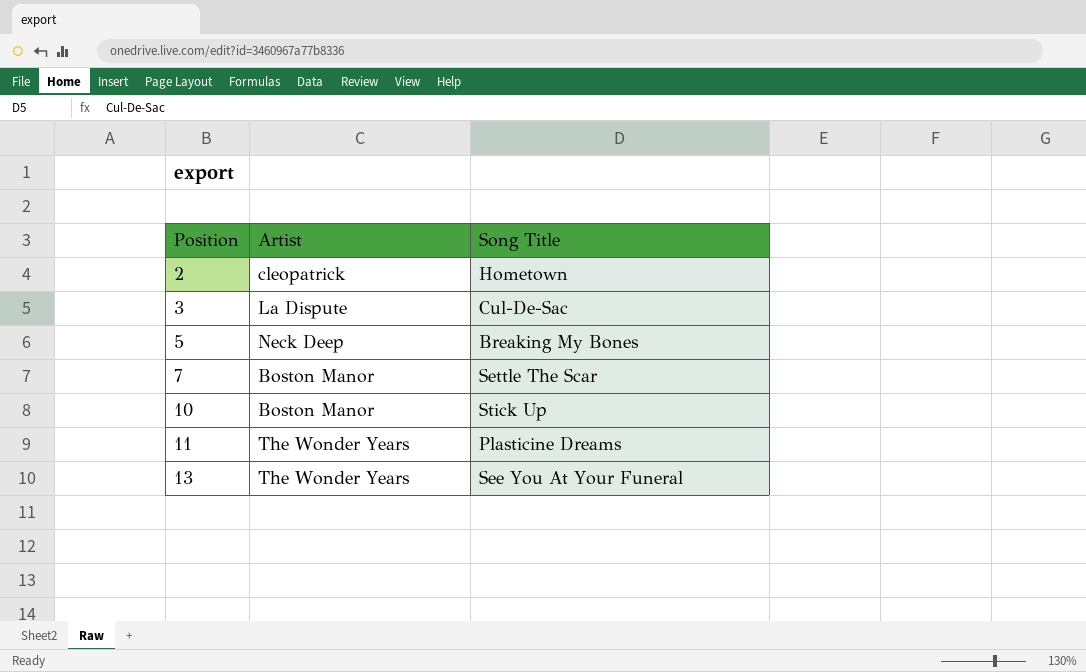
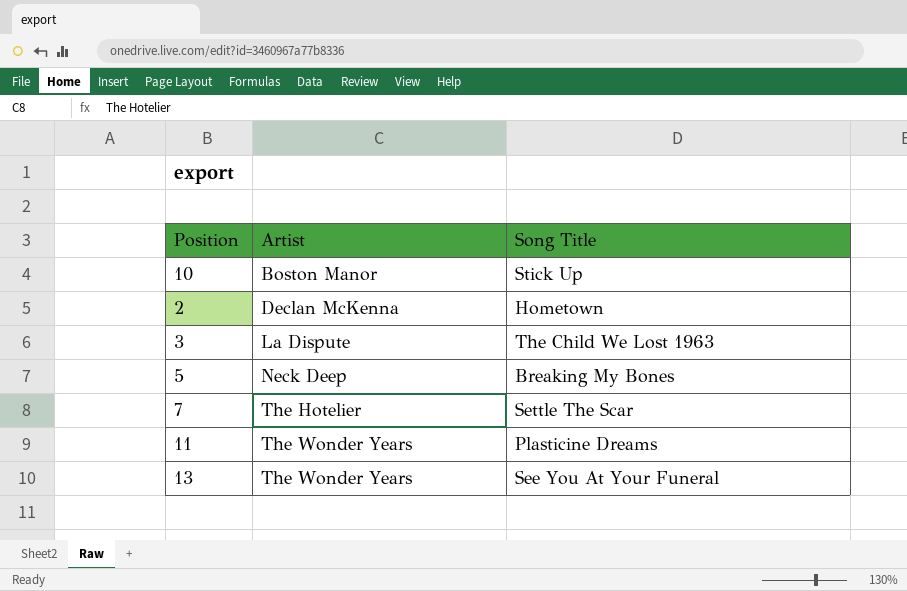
row order: Position ascending -> Artist ascending
2 | Artist: cleopatrick -> Declan McKenna
3 | Song Title: Cul-De-Sac -> The Child We Lost 1963
7 | Artist: Boston Manor -> The Hotelier

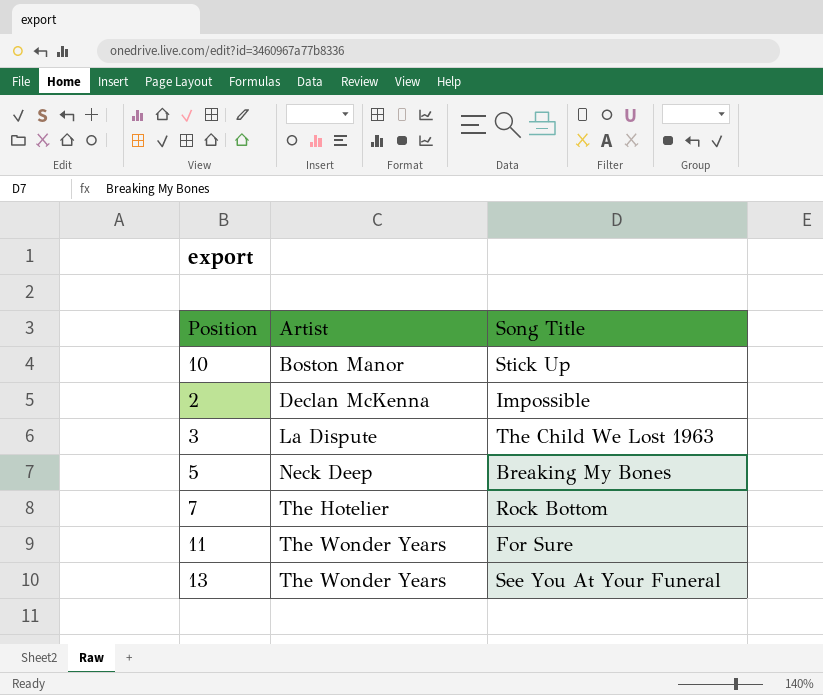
2 | Song Title: Hometown -> Impossible
7 | Song Title: Settle The Scar -> Rock Bottom
11 | Song Title: Plasticine Dreams -> For Sure

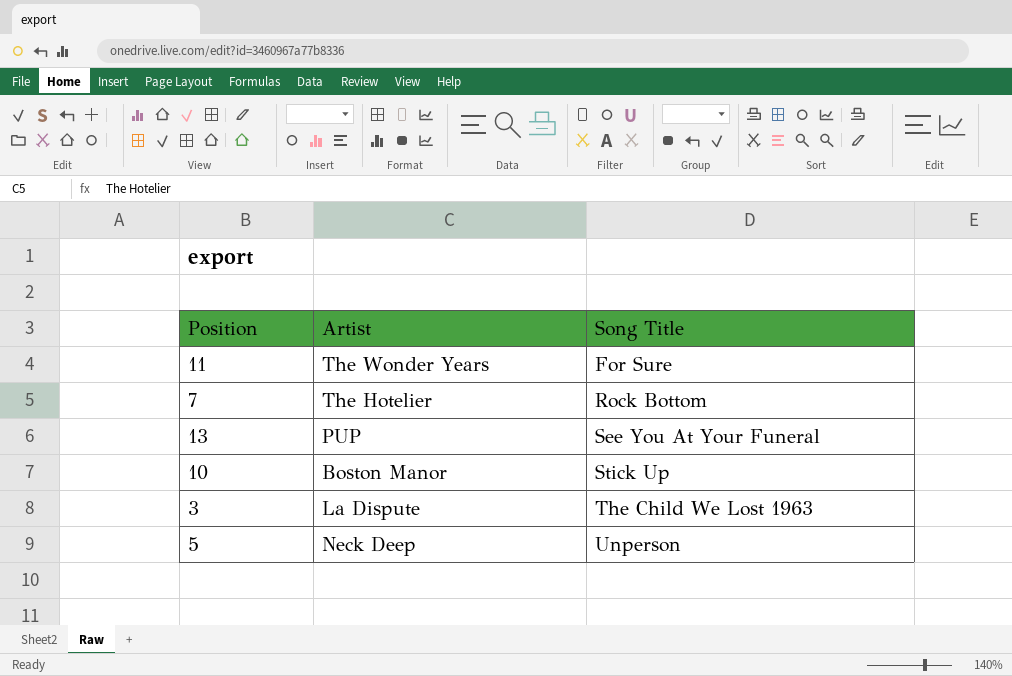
row order: Artist ascending -> Song Title ascending
row 2: Declan McKenna | Impossible -> none
13 | Artist: The Wonder Years -> PUP
5 | Song Title: Breaking My Bones -> Unperson

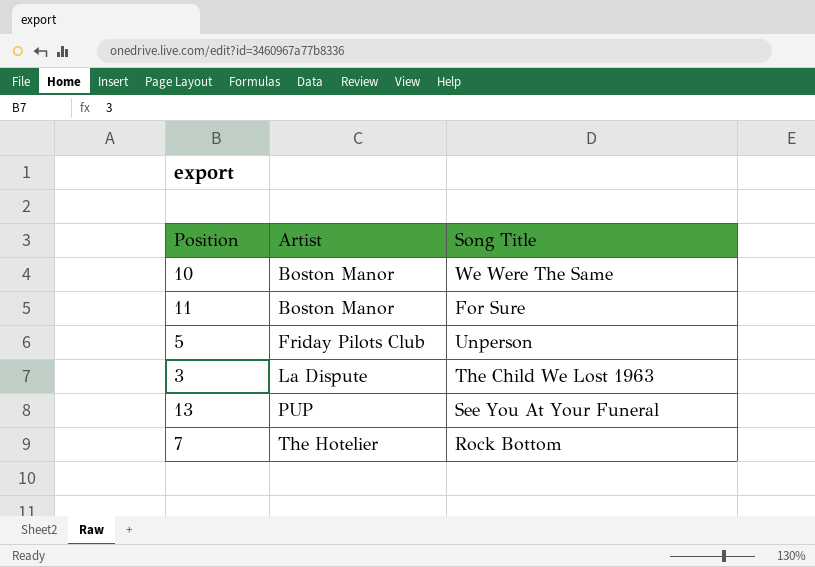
row order: Song Title ascending -> Artist ascending
10 | Song Title: Stick Up -> We Were The Same
11 | Artist: The Wonder Years -> Boston Manor
5 | Artist: Neck Deep -> Friday Pilots Club

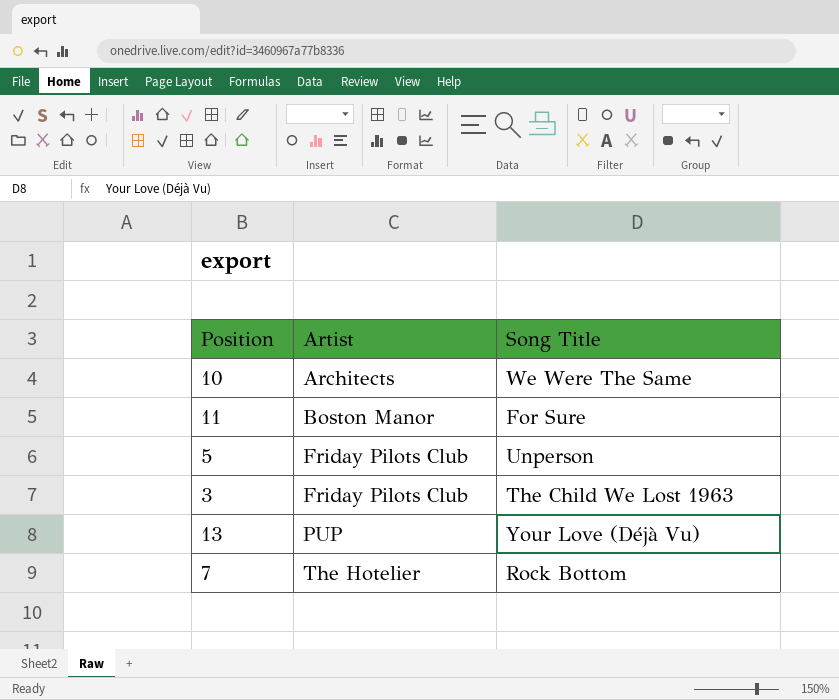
10 | Artist: Boston Manor -> Architects
3 | Artist: La Dispute -> Friday Pilots Club
13 | Song Title: See You At Your Funeral -> Your Love (Déjà Vu)

